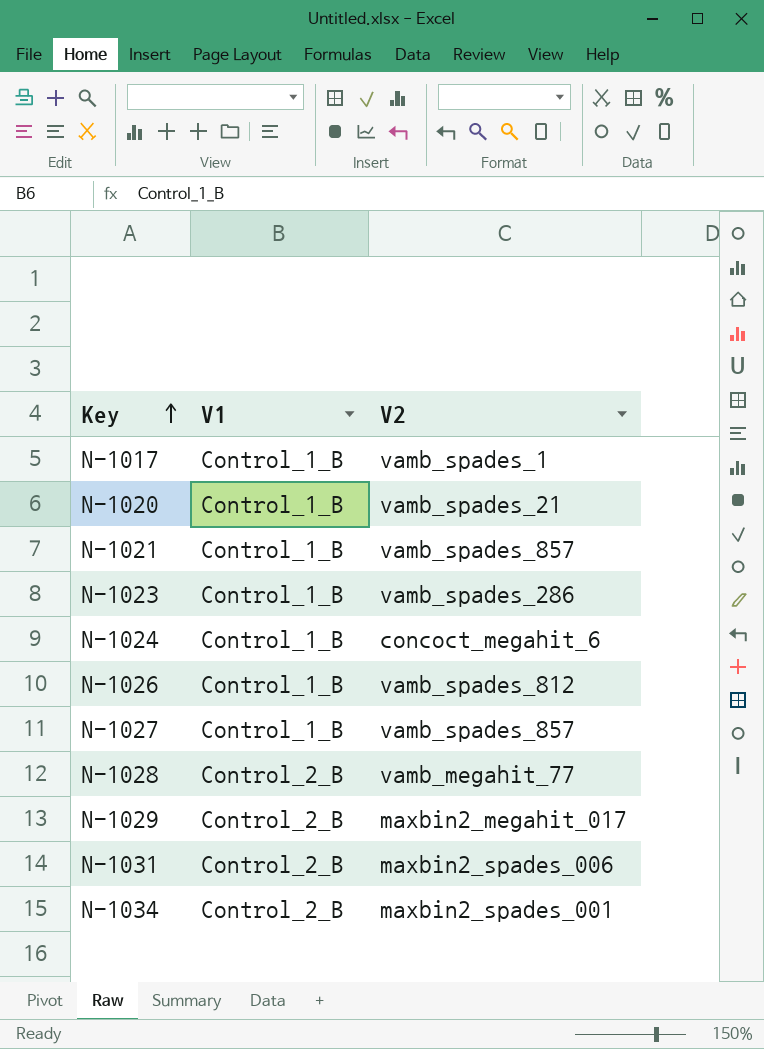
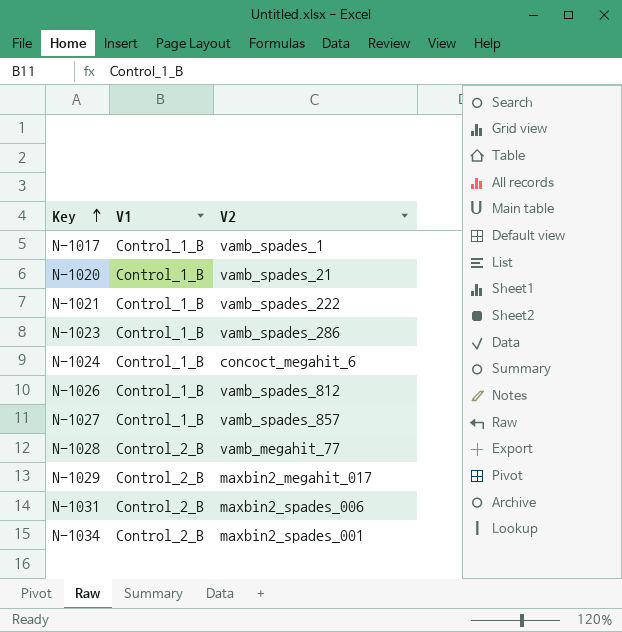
N-1021 | V2: vamb_spades_857 -> vamb_spades_222

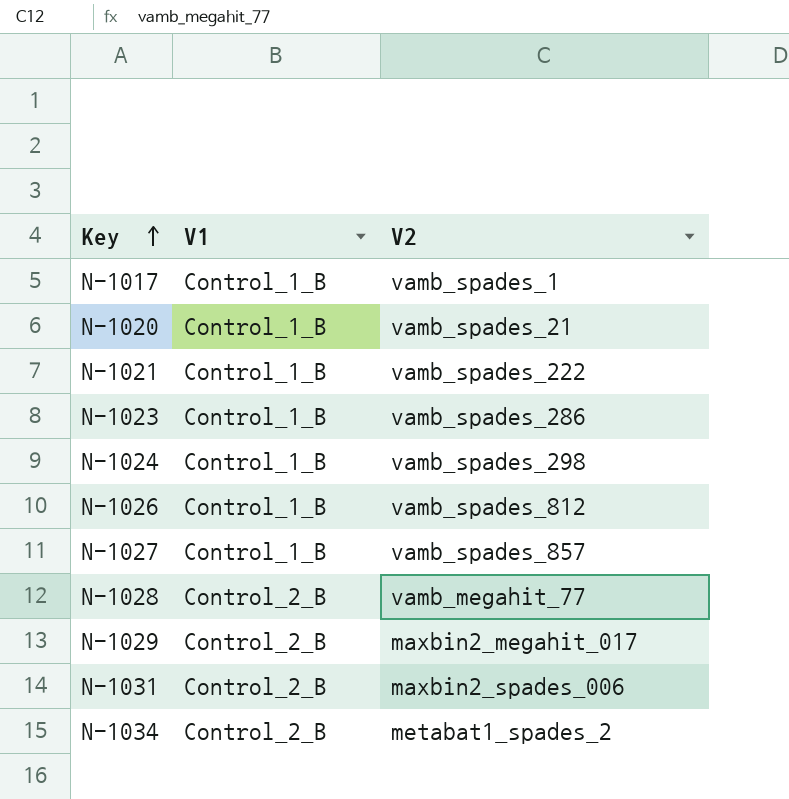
N-1024 | V2: concoct_megahit_6 -> vamb_spades_298
N-1034 | V2: maxbin2_spades_001 -> metabat1_spades_2

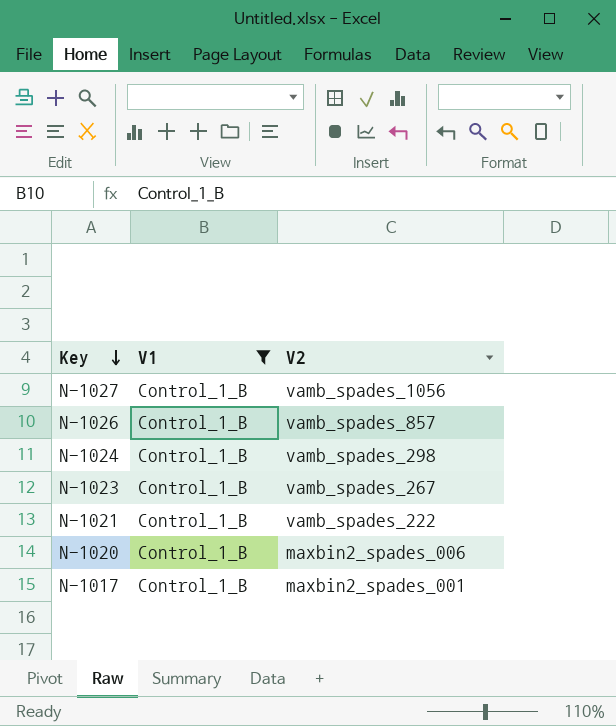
filter: none -> V1 = Control_1_B
row order: Key ascending -> Key descending
N-1027 | V2: vamb_spades_857 -> vamb_spades_1056
N-1026 | V2: vamb_spades_812 -> vamb_spades_857
N-1023 | V2: vamb_spades_286 -> vamb_spades_267
N-1020 | V2: vamb_spades_21 -> maxbin2_spades_006
N-1017 | V2: vamb_spades_1 -> maxbin2_spades_001

